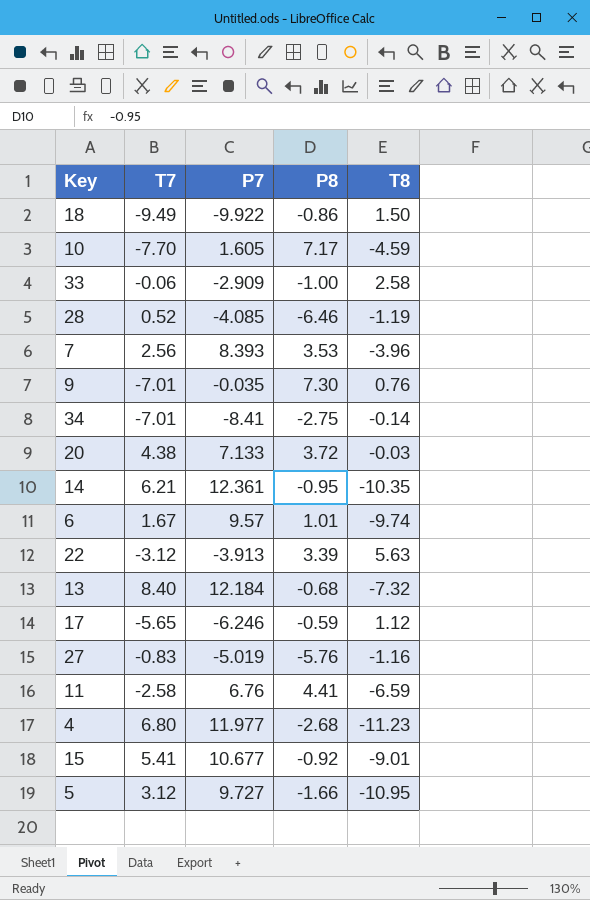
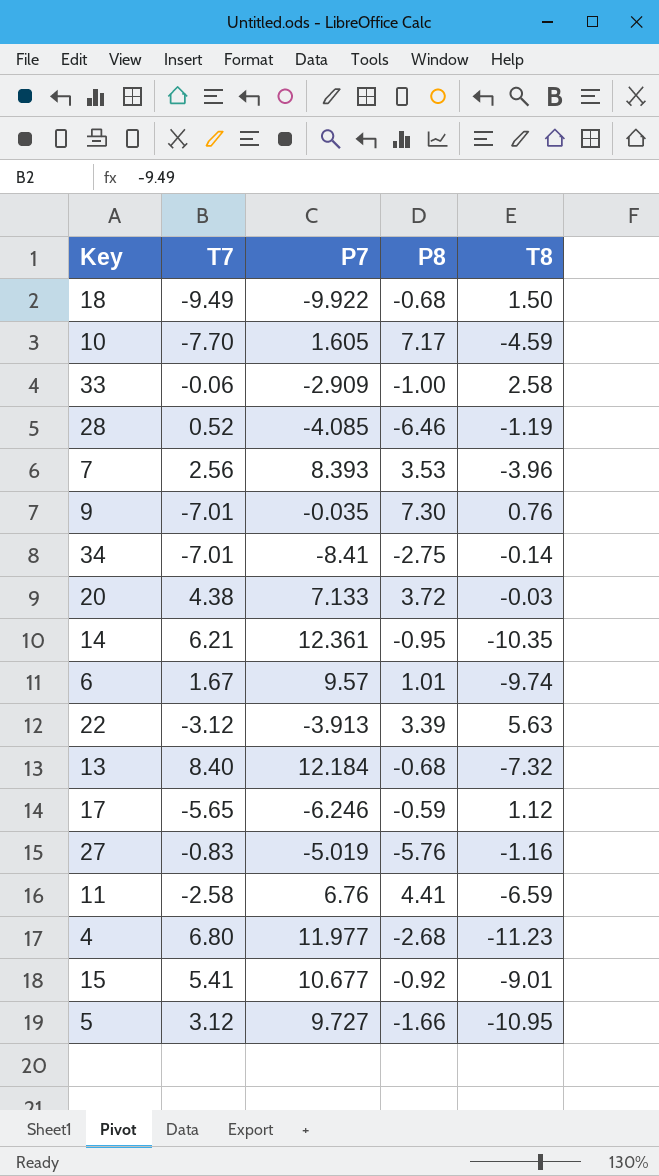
18 | P8: -0.86 -> -0.68

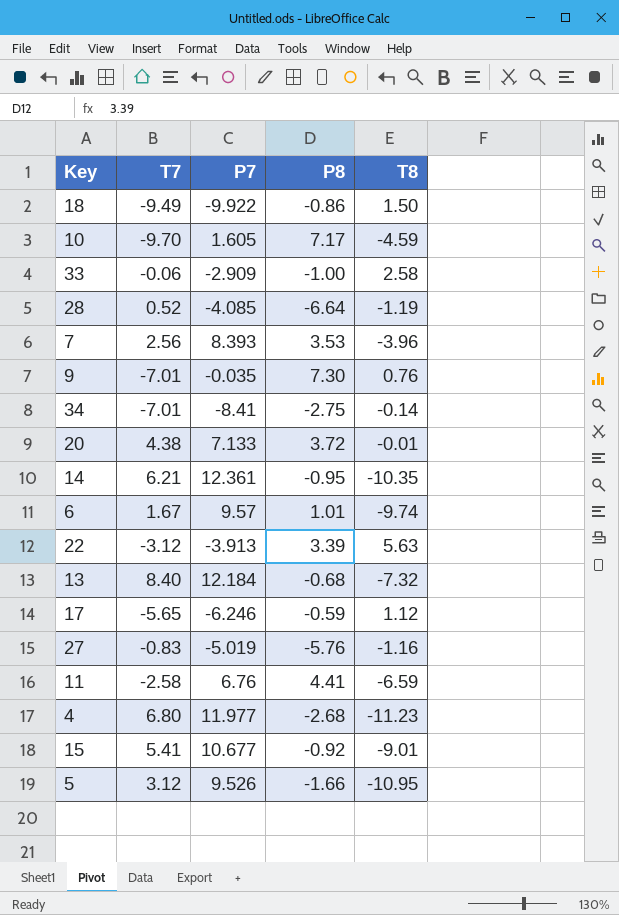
18 | P8: -0.68 -> -0.86
10 | T7: -7.70 -> -9.70
28 | P8: -6.46 -> -6.64
20 | T8: -0.03 -> -0.01
5 | P7: 9.727 -> 9.526

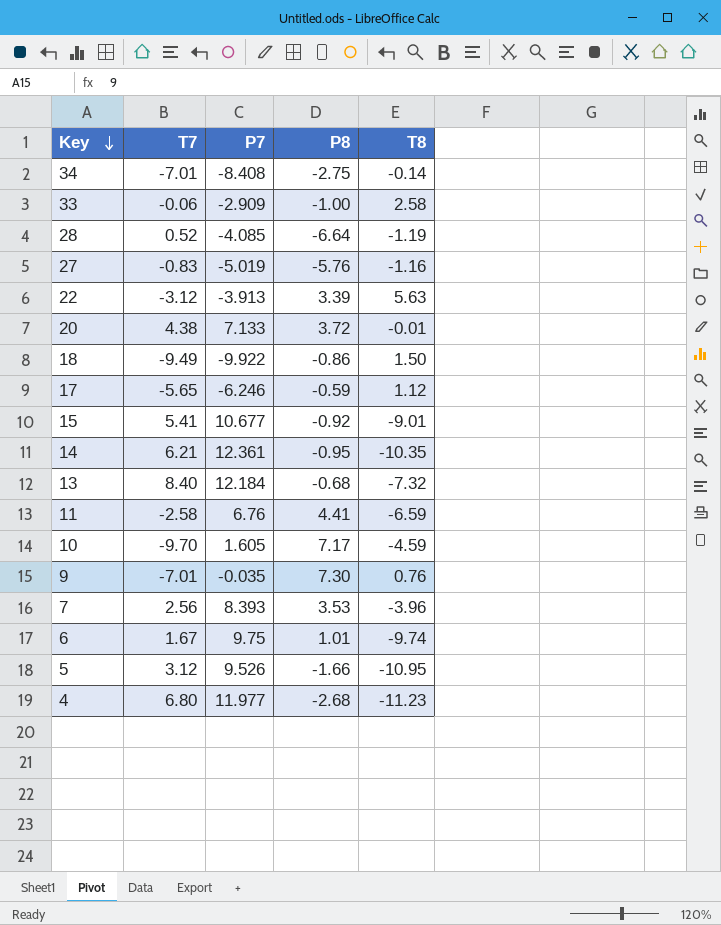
row order: none -> Key descending
34 | P7: -8.41 -> -8.408
6 | P7: 9.57 -> 9.75

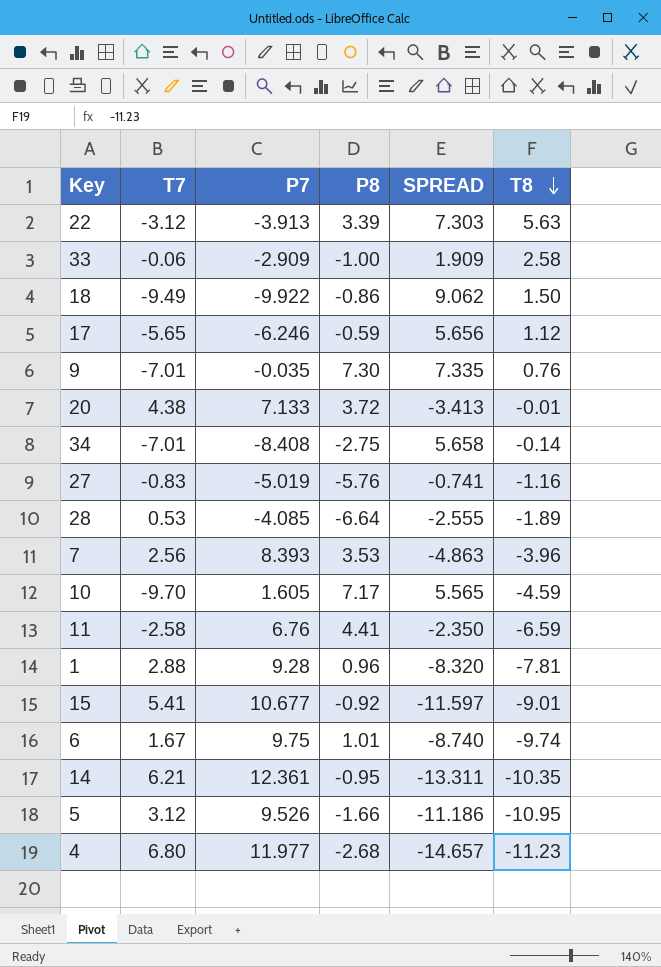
row order: Key descending -> T8 descending
column SPREAD | formula: none -> [P8] - [P7]
row 13: 8.40 | 12.184 | -0.68 | -7.32 -> none
28 | T7: 0.52 -> 0.53
28 | T8: -1.19 -> -1.89
row 1: none -> 2.88 | 9.28 | 0.96 | -8.320 | -7.81

